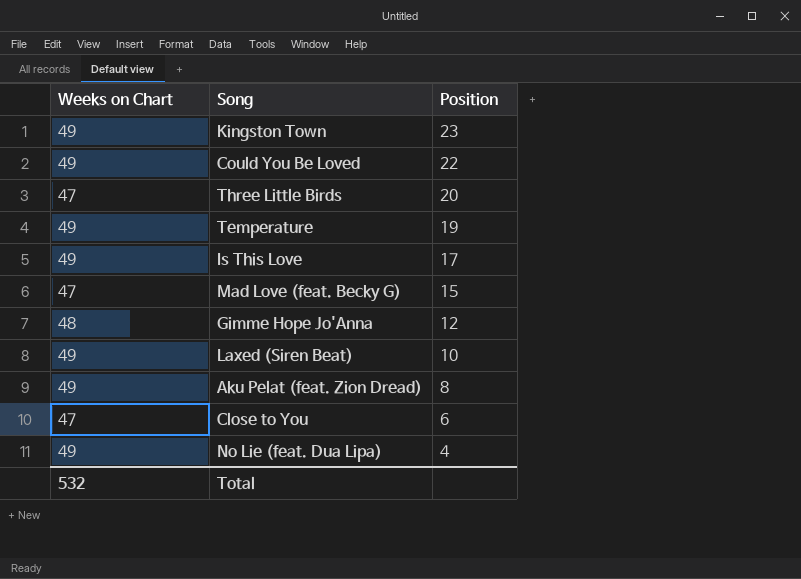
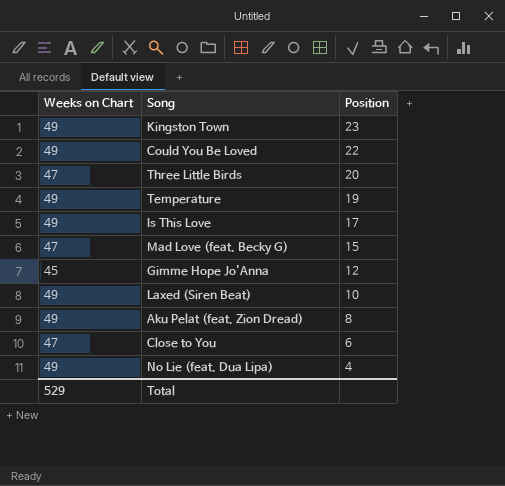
Gimme Hope Jo'Anna | Weeks on Chart: 48 -> 45
Total | Weeks on Chart: 532 -> 529

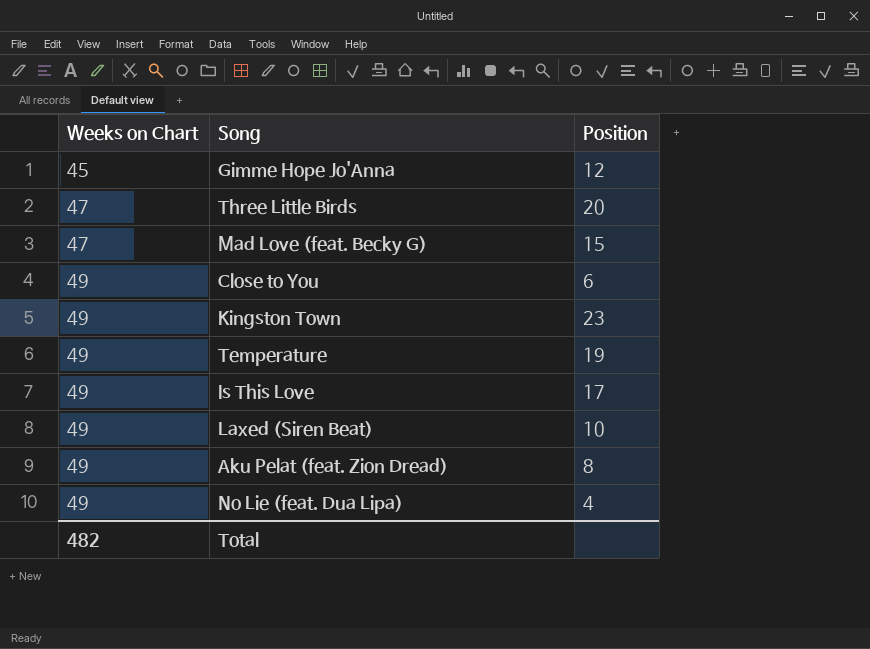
row order: Position descending -> Weeks on Chart ascending
row Could You Be Loved: 49 | 22 -> none
Close to You | Weeks on Chart: 47 -> 49
Total | Weeks on Chart: 529 -> 482

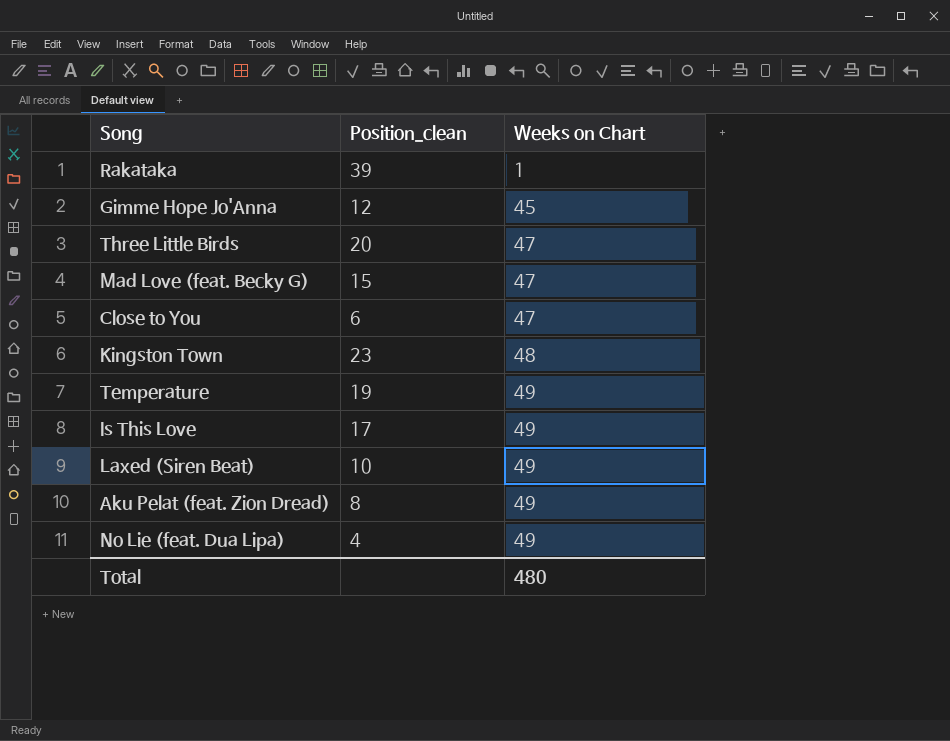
column name: Position -> Position_clean
column Weeks on Chart | position: 1 -> 3
row Rakataka: none -> 39 | 1
Close to You | Weeks on Chart: 49 -> 47
Kingston Town | Weeks on Chart: 49 -> 48
Total | Weeks on Chart: 482 -> 480

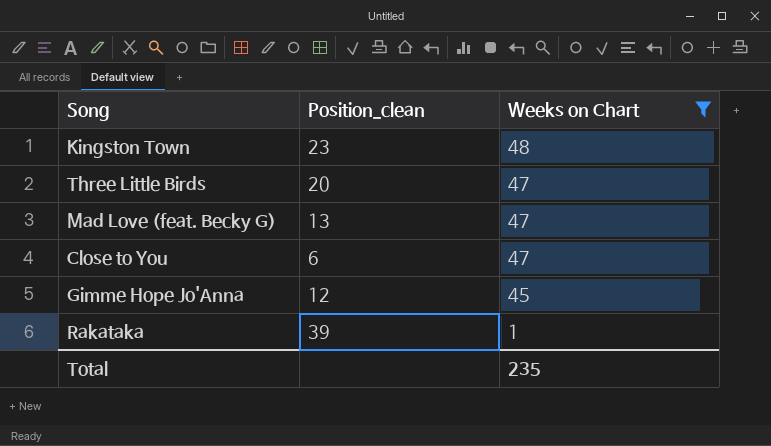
filter: none -> Weeks on Chart != 49
row order: Weeks on Chart ascending -> Weeks on Chart descending
Mad Love (feat. Becky G) | Position_clean: 15 -> 13
Total | Weeks on Chart: 480 -> 235

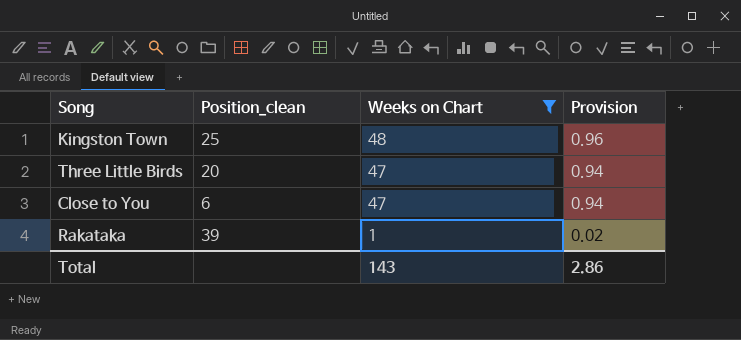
column Provision | formula: none -> [Weeks on Chart] * 0.02
row Mad Love (feat. Becky G): 13 | 47 -> none
row Gimme Hope Jo'Anna: 12 | 45 -> none
Kingston Town | Position_clean: 23 -> 25
Total | Weeks on Chart: 235 -> 143

